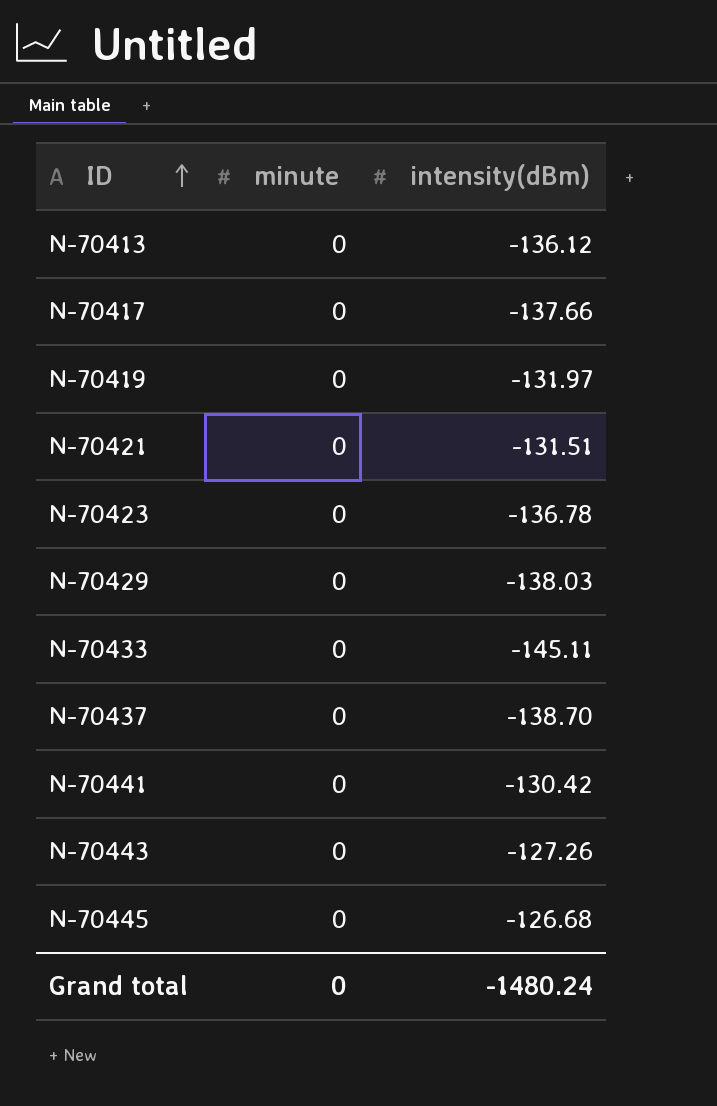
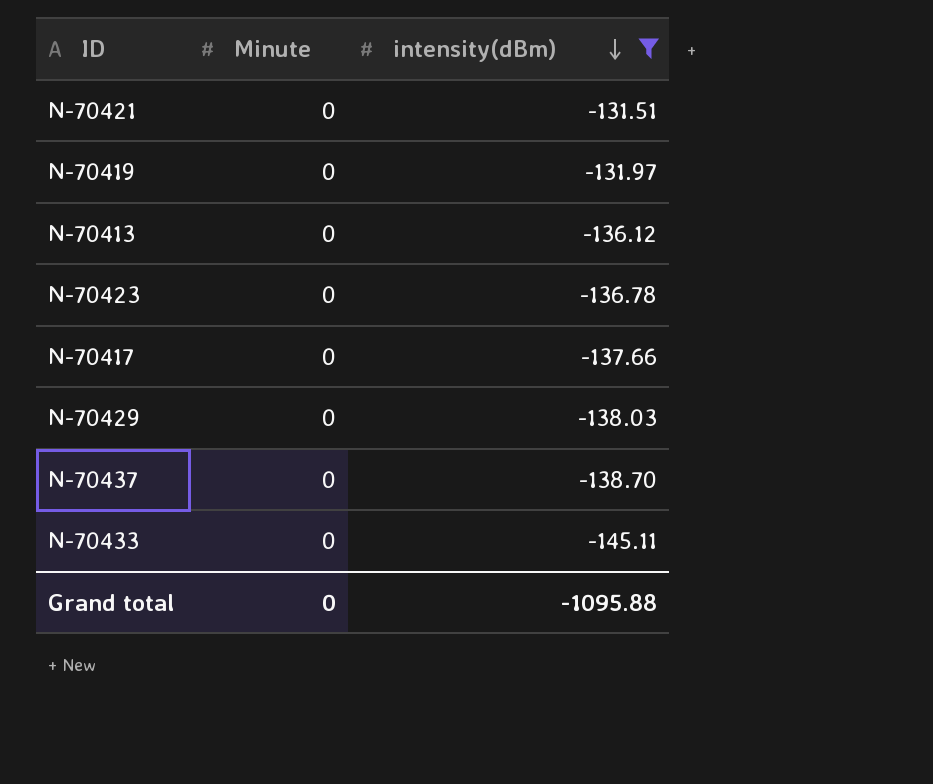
filter: none -> intensity(dBm) <= -131.51
row order: ID ascending -> intensity(dBm) descending
column name: minute -> Minute
Grand total | intensity(dBm): -1480.24 -> -1095.88

